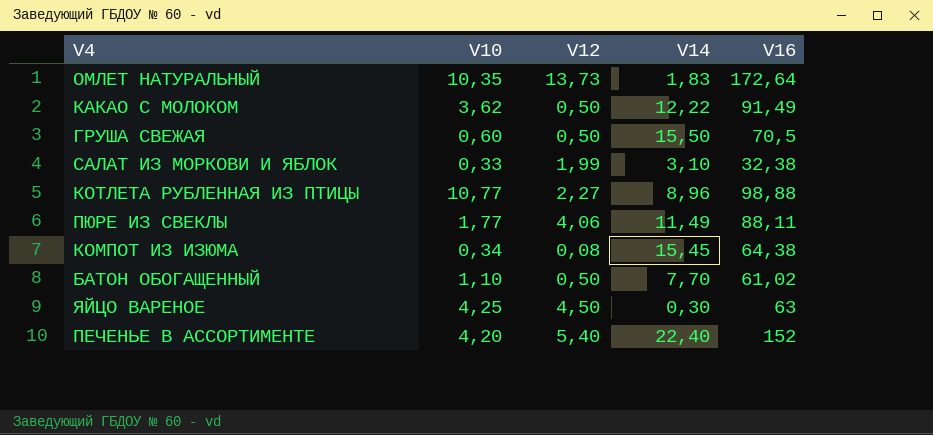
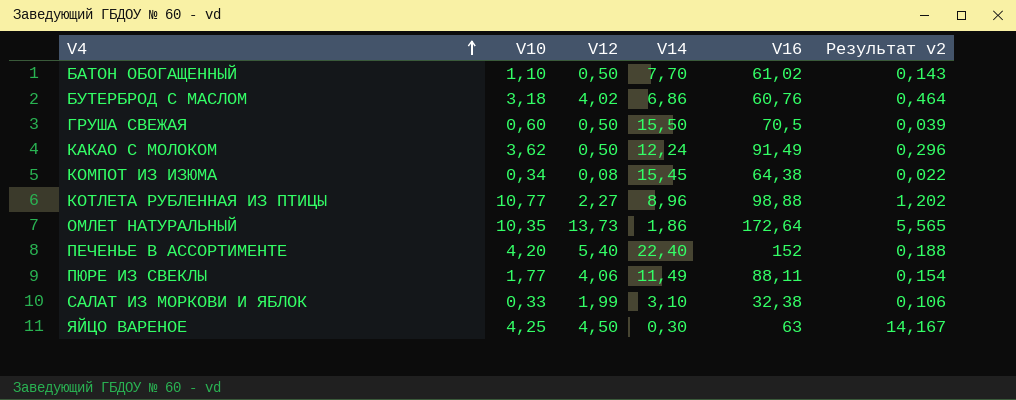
row order: none -> V4 ascending
column Результат v2 | formula: none -> [V10] / [V14]
row БУТЕРБРОД С МАСЛОМ: none -> 3,18 | 4,02 | 6,86 | 60,76 | 0,464
КАКАО С МОЛОКОМ | V14: 12,22 -> 12,24
ОМЛЕТ НАТУРАЛЬНЫЙ | V14: 1,83 -> 1,86

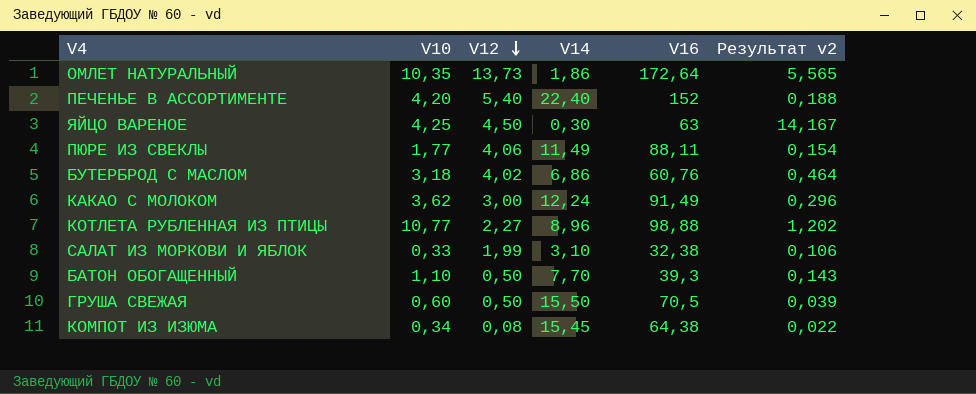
row order: V4 ascending -> V12 descending
КАКАО С МОЛОКОМ | V12: 0,50 -> 3,00
БАТОН ОБОГАЩЕННЫЙ | V16: 61,02 -> 39,3

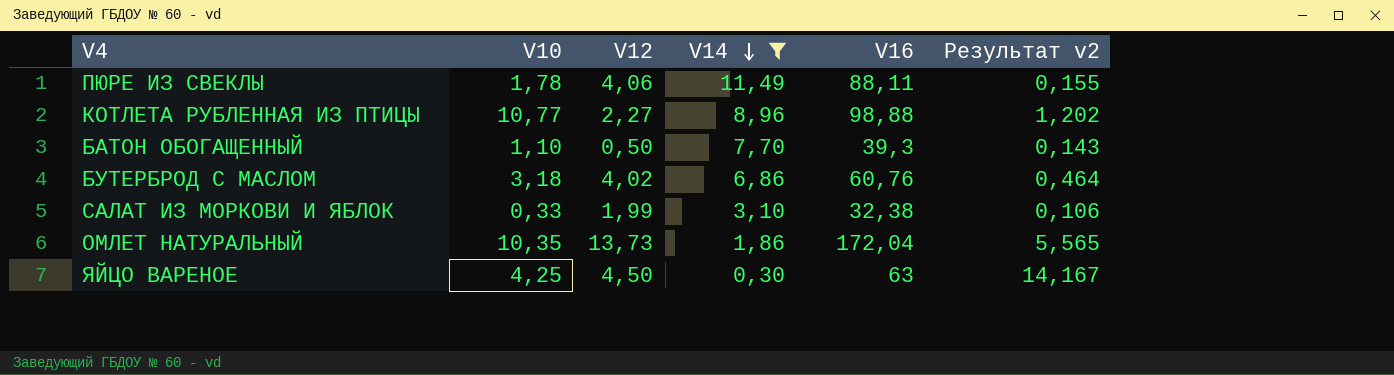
filter: none -> V14 <= 11,49
row order: V12 descending -> V14 descending
ПЮРЕ ИЗ СВЕКЛЫ | V10: 1,77 -> 1,78
ПЮРЕ ИЗ СВЕКЛЫ | Результат v2: 0,154 -> 0,155
ОМЛЕТ НАТУРАЛЬНЫЙ | V16: 172,64 -> 172,04

